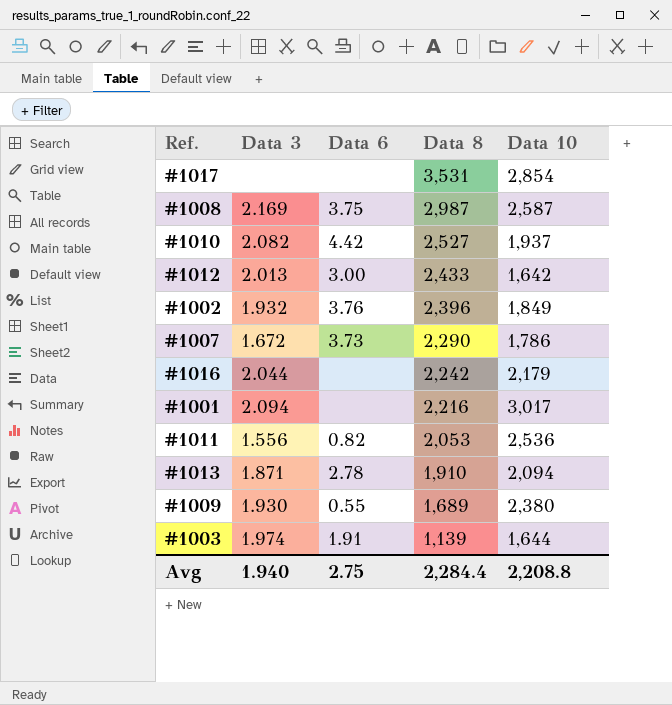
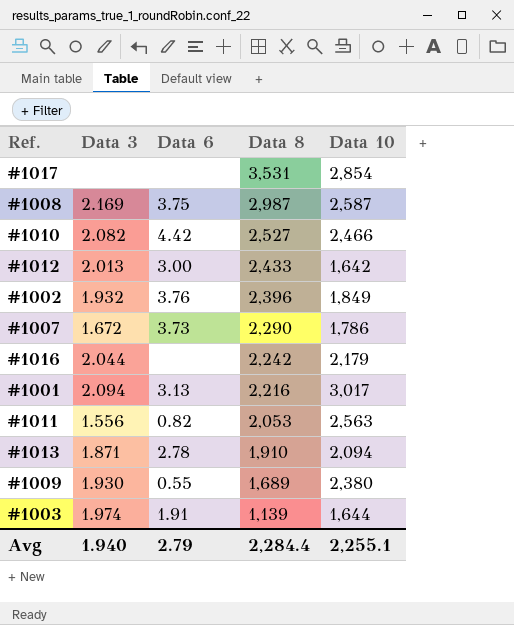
#1010 | Data 10: 1,937 -> 2,466
#1001 | Data 6: none -> 3.13
#1011 | Data 10: 2,536 -> 2,563
Avg | Data 6: 2.75 -> 2.79
Avg | Data 10: 2,208.8 -> 2,255.1

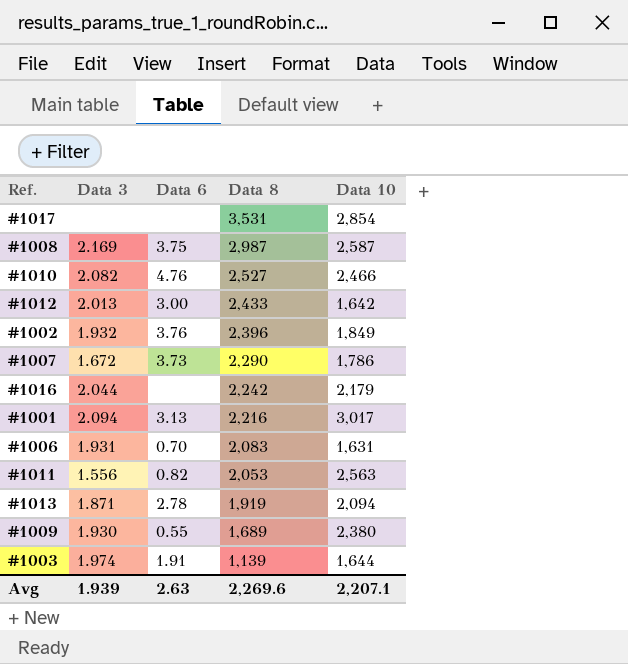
#1010 | Data 6: 4.42 -> 4.76
row #1006: none -> 1.931 | 0.70 | 2,083 | 1,631
#1013 | Data 8: 1,910 -> 1,919
Avg | Data 3: 1.940 -> 1.939
Avg | Data 6: 2.79 -> 2.63
Avg | Data 8: 2,284.4 -> 2,269.6
Avg | Data 10: 2,255.1 -> 2,207.1

